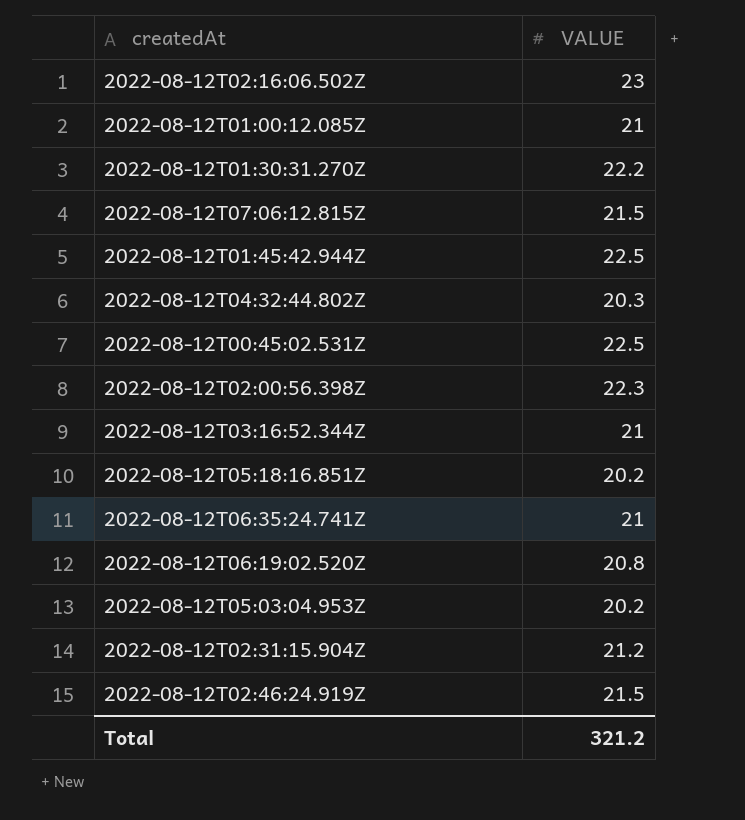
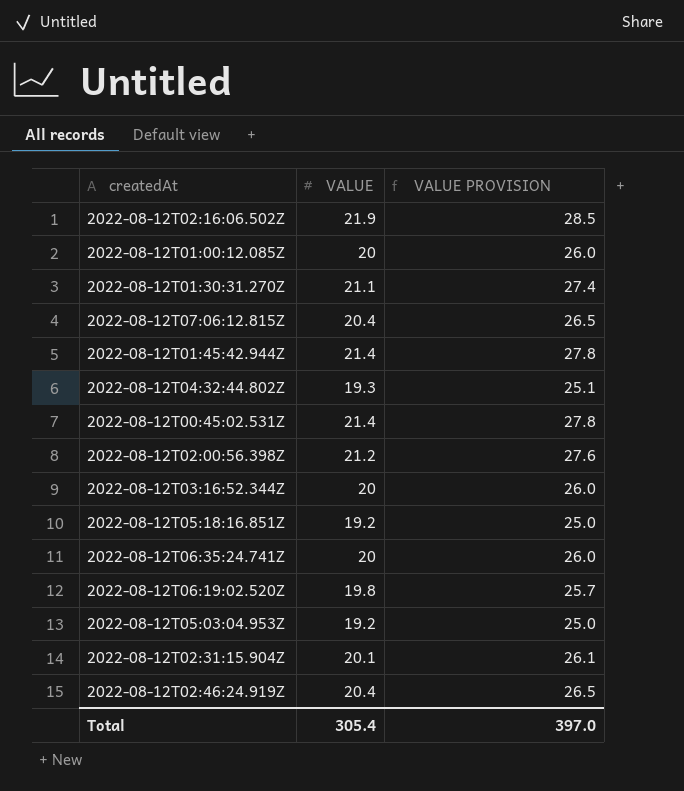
column VALUE PROVISION | formula: none -> [VALUE] * 1.3
2022-08-12T02:16:06.502Z | VALUE: 23 -> 21.9
2022-08-12T01:00:12.085Z | VALUE: 21 -> 20
2022-08-12T01:30:31.270Z | VALUE: 22.2 -> 21.1
2022-08-12T07:06:12.815Z | VALUE: 21.5 -> 20.4
2022-08-12T01:45:42.944Z | VALUE: 22.5 -> 21.4
2022-08-12T04:32:44.802Z | VALUE: 20.3 -> 19.3
2022-08-12T00:45:02.531Z | VALUE: 22.5 -> 21.4
2022-08-12T02:00:56.398Z | VALUE: 22.3 -> 21.2
2022-08-12T03:16:52.344Z | VALUE: 21 -> 20
2022-08-12T05:18:16.851Z | VALUE: 20.2 -> 19.2
2022-08-12T06:35:24.741Z | VALUE: 21 -> 20
2022-08-12T06:19:02.520Z | VALUE: 20.8 -> 19.8
2022-08-12T05:03:04.953Z | VALUE: 20.2 -> 19.2
2022-08-12T02:31:15.904Z | VALUE: 21.2 -> 20.1
2022-08-12T02:46:24.919Z | VALUE: 21.5 -> 20.4
Total | VALUE: 321.2 -> 305.4

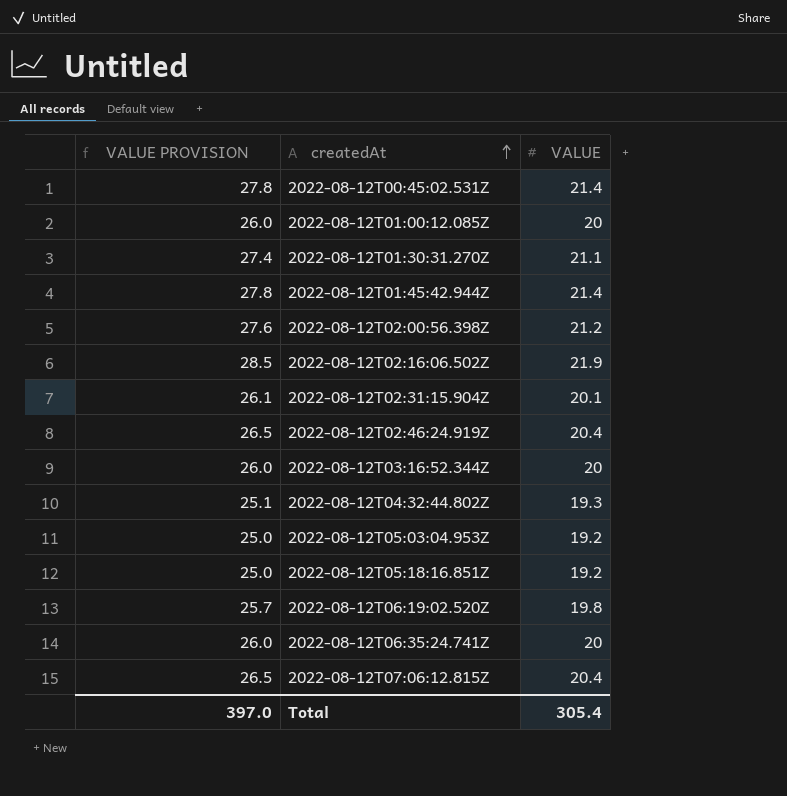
row order: none -> createdAt ascending
column VALUE PROVISION | position: 3 -> 1

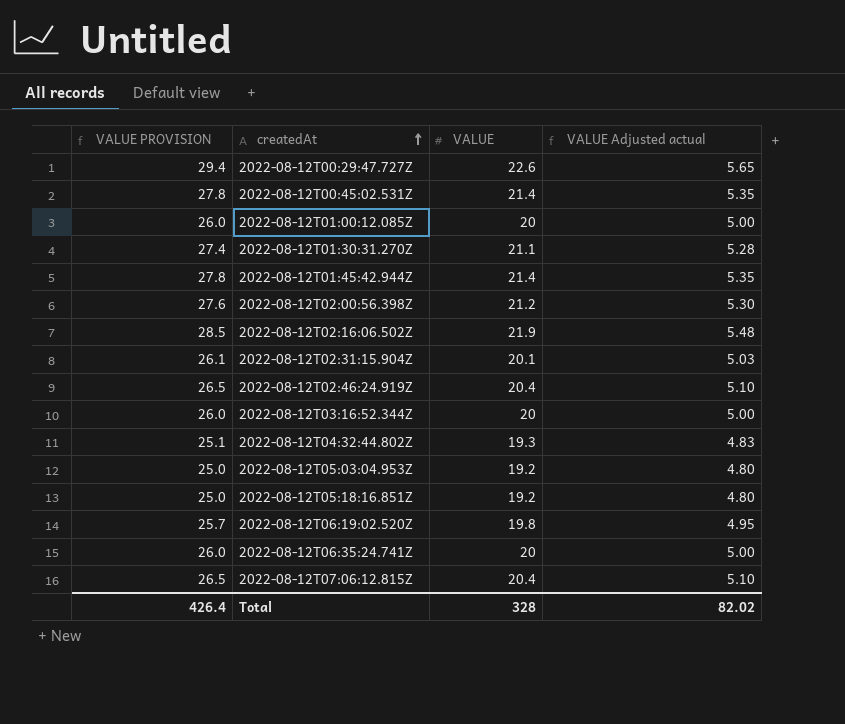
column VALUE Adjusted actual | formula: none -> [VALUE] * 0.25
row 2022-08-12T00:29:47.727Z: none -> 29.4 | 22.6 | 5.65
Total | VALUE PROVISION: 397.0 -> 426.4
Total | VALUE: 305.4 -> 328

